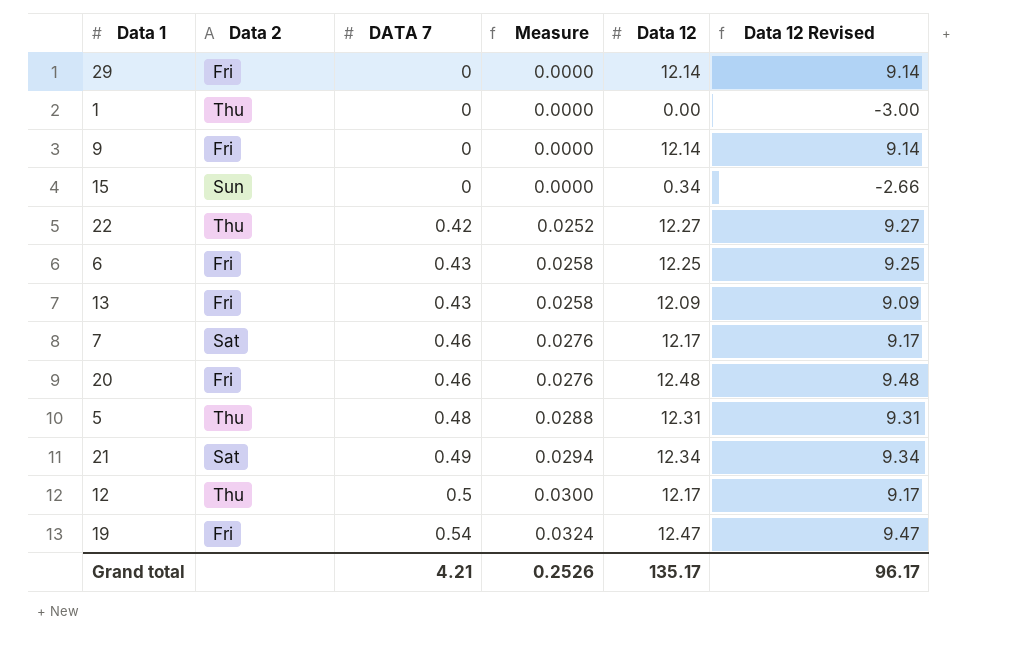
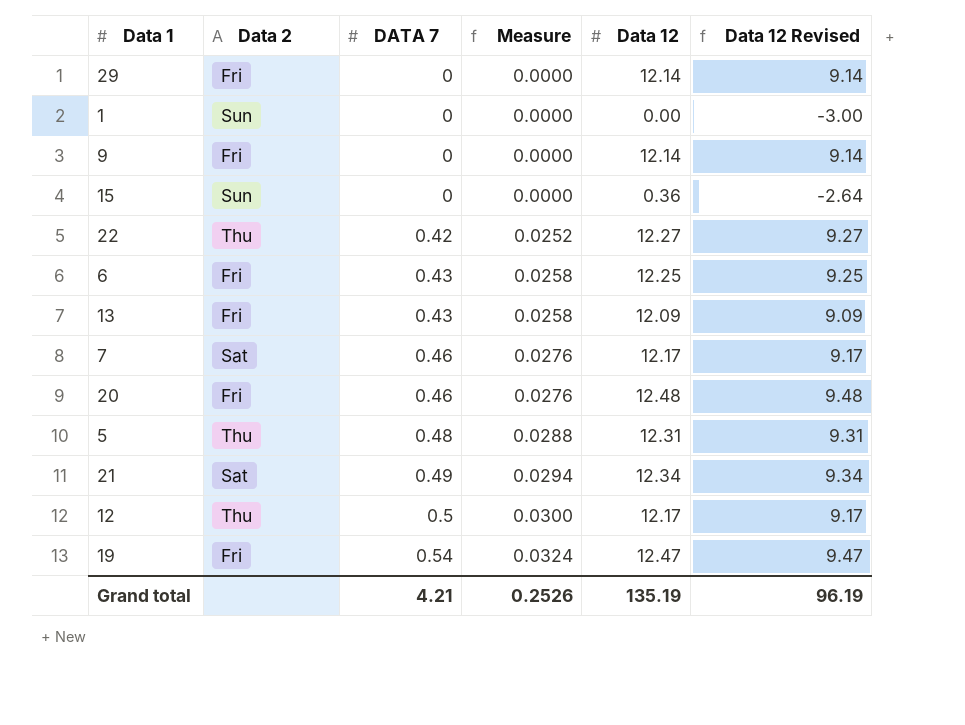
1 | Data 2: Thu -> Sun
15 | Data 12: 0.34 -> 0.36
15 | Data 12 Revised: -2.66 -> -2.64
Grand total | Data 12: 135.17 -> 135.19
Grand total | Data 12 Revised: 96.17 -> 96.19

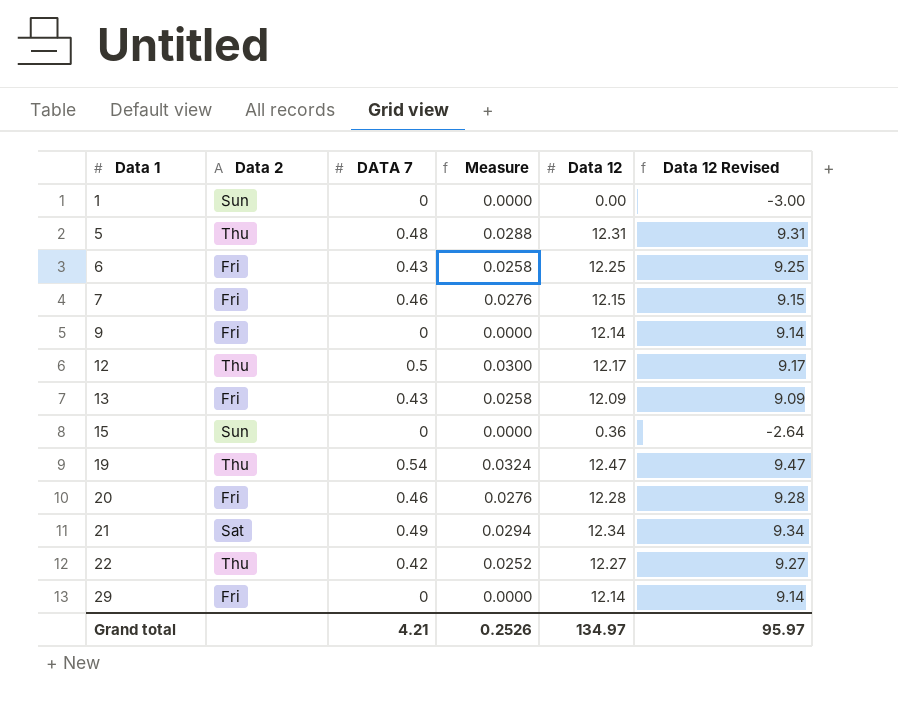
row order: DATA 7 ascending -> Data 1 ascending
7 | Data 2: Sat -> Fri
7 | Data 12: 12.17 -> 12.15
7 | Data 12 Revised: 9.17 -> 9.15
19 | Data 2: Fri -> Thu
20 | Data 12: 12.48 -> 12.28
20 | Data 12 Revised: 9.48 -> 9.28
Grand total | Data 12: 135.19 -> 134.97
Grand total | Data 12 Revised: 96.19 -> 95.97

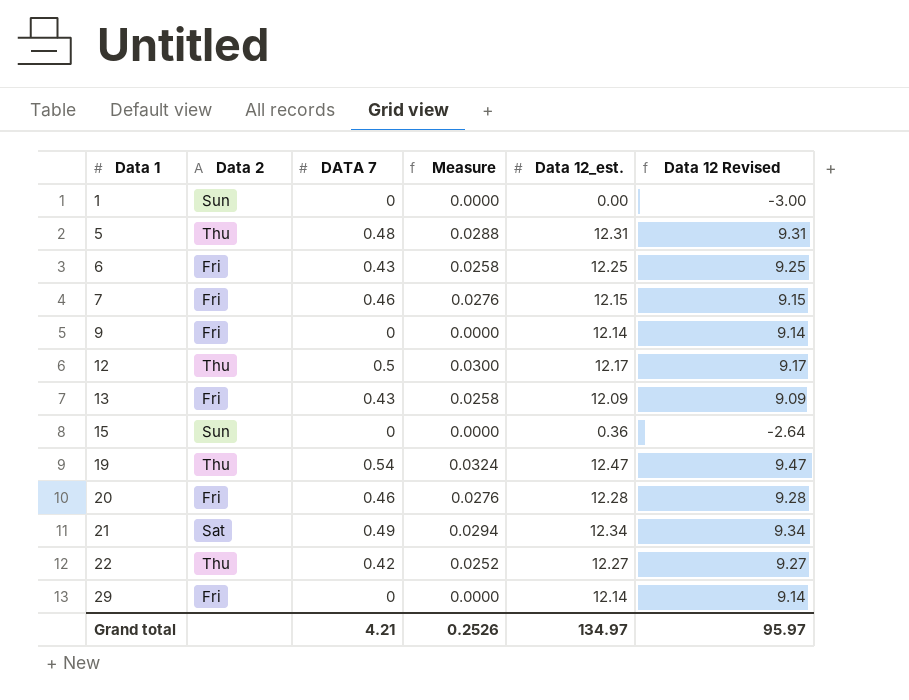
column name: Data 12 -> Data 12_est.

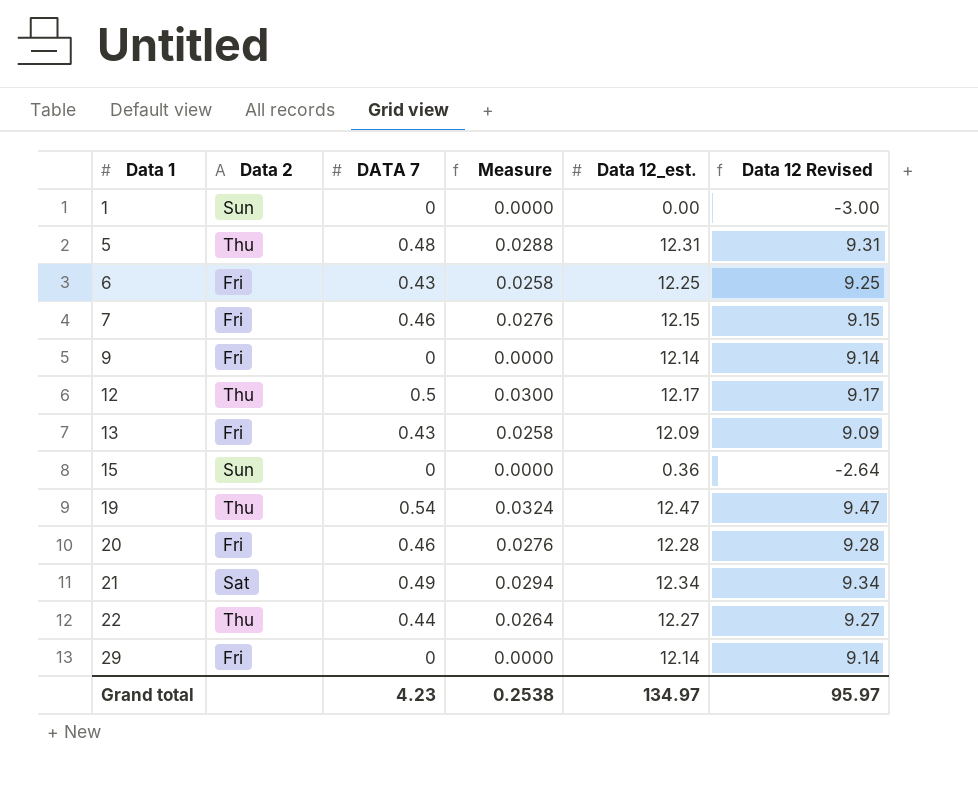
22 | DATA 7: 0.42 -> 0.44
22 | Measure: 0.0252 -> 0.0264
Grand total | DATA 7: 4.21 -> 4.23
Grand total | Measure: 0.2526 -> 0.2538

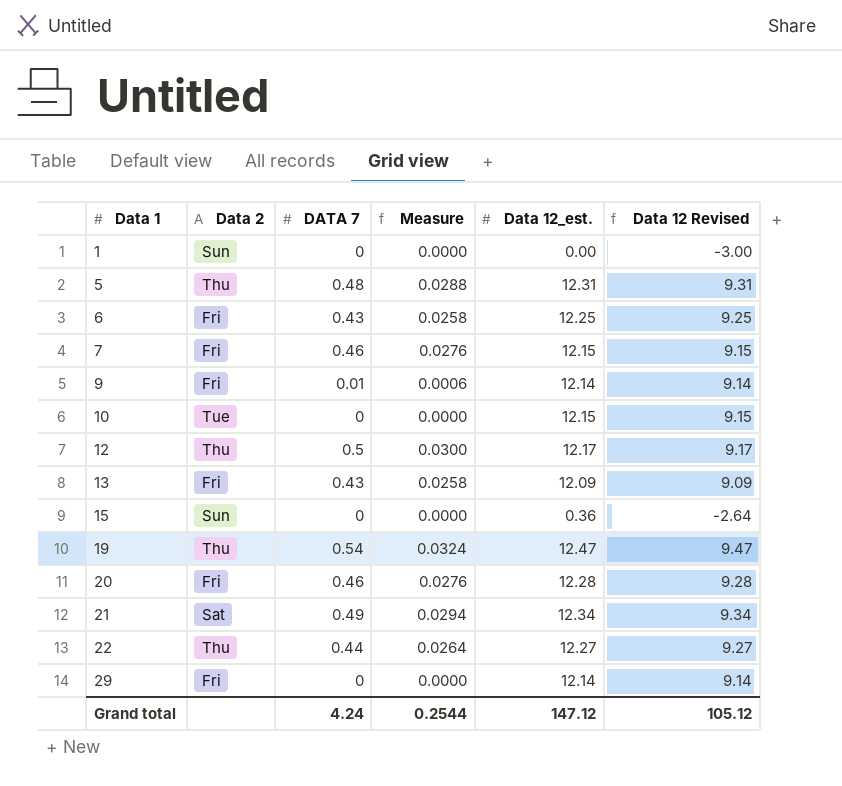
9 | DATA 7: 0 -> 0.01
9 | Measure: 0.0000 -> 0.0006
row 10: none -> Tue | 0 | 0.0000 | 12.15 | 9.15
Grand total | DATA 7: 4.23 -> 4.24
Grand total | Measure: 0.2538 -> 0.2544
Grand total | Data 12_est.: 134.97 -> 147.12
Grand total | Data 12 Revised: 95.97 -> 105.12

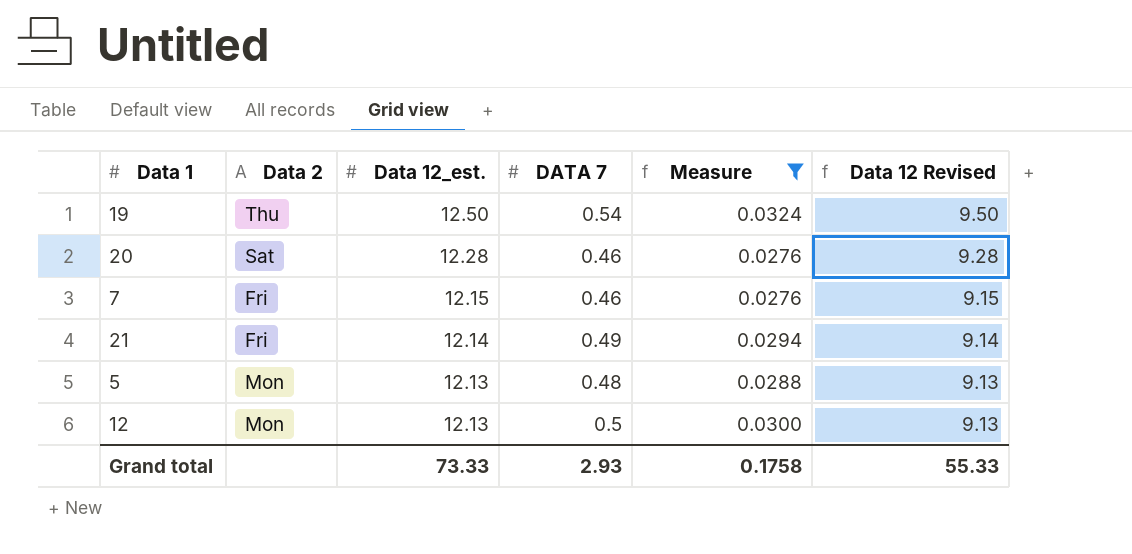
filter: none -> Measure >= 0.0276
row order: Data 1 ascending -> Data 12_est. descending
column Data 12_est. | position: 5 -> 3
19 | Data 12_est.: 12.47 -> 12.50
19 | Data 12 Revised: 9.47 -> 9.50
20 | Data 2: Fri -> Sat
21 | Data 2: Sat -> Fri
21 | Data 12_est.: 12.34 -> 12.14
21 | Data 12 Revised: 9.34 -> 9.14
5 | Data 2: Thu -> Mon
5 | Data 12_est.: 12.31 -> 12.13
5 | Data 12 Revised: 9.31 -> 9.13
12 | Data 2: Thu -> Mon
12 | Data 12_est.: 12.17 -> 12.13
12 | Data 12 Revised: 9.17 -> 9.13
Grand total | Data 12_est.: 147.12 -> 73.33
Grand total | DATA 7: 4.24 -> 2.93
Grand total | Measure: 0.2544 -> 0.1758
Grand total | Data 12 Revised: 105.12 -> 55.33

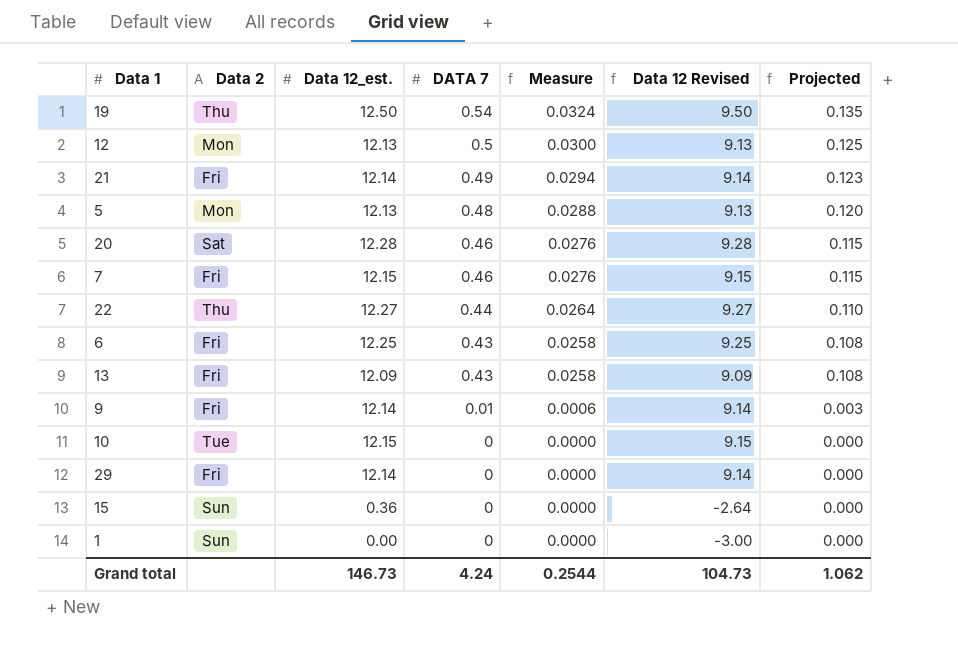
filter: Measure >= 0.0276 -> none
row order: Data 12_est. descending -> DATA 7 descending
column Projected | formula: none -> [DATA 7] * 0.25
Grand total | Data 12_est.: 73.33 -> 146.73
Grand total | DATA 7: 2.93 -> 4.24
Grand total | Measure: 0.1758 -> 0.2544
Grand total | Data 12 Revised: 55.33 -> 104.73

